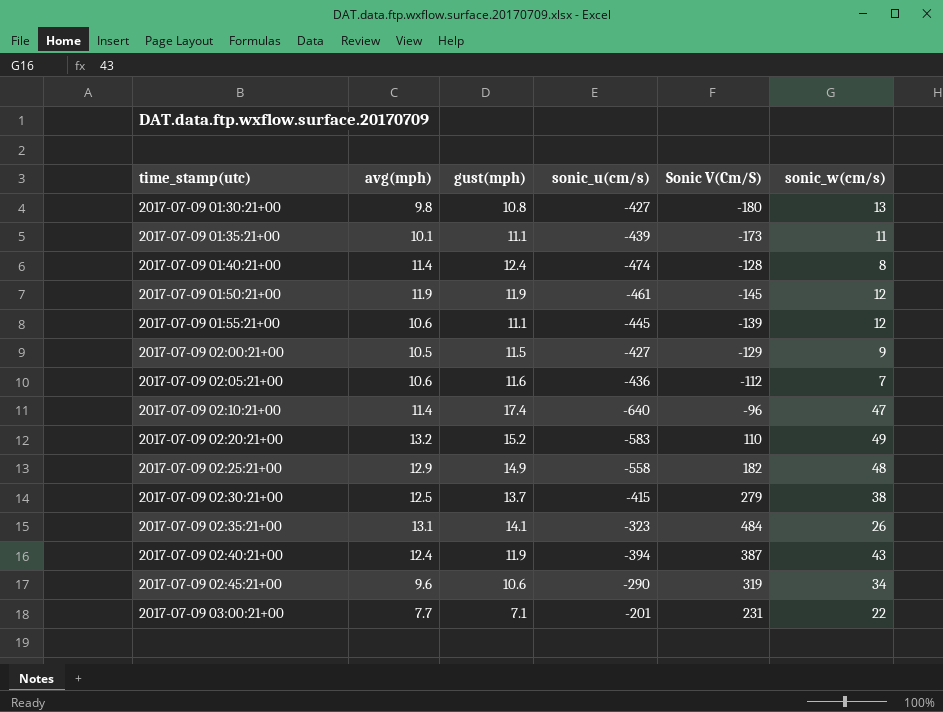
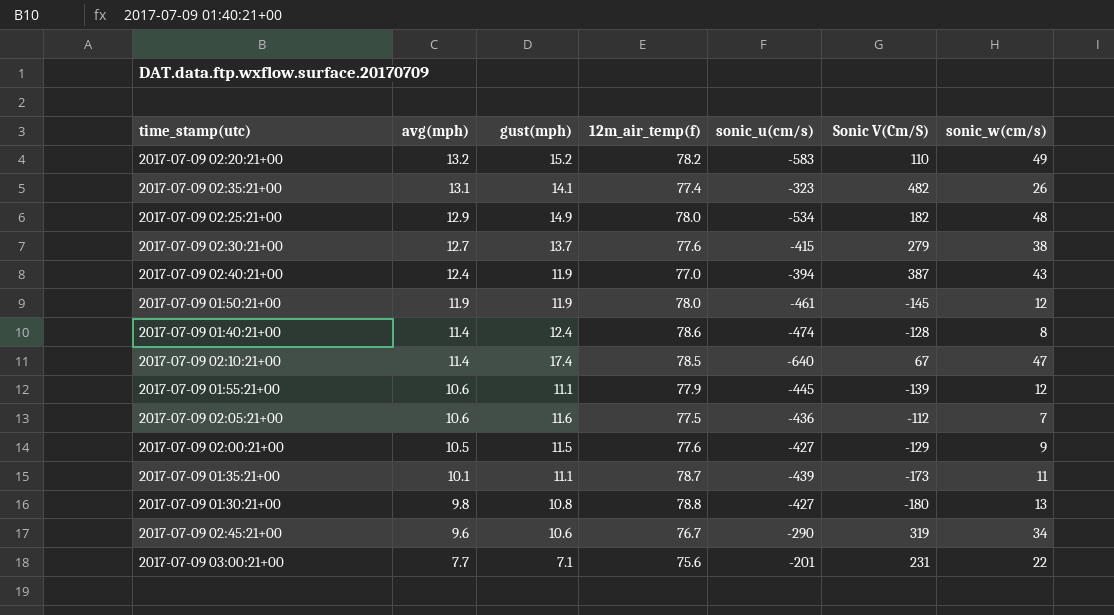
row order: time_stamp(utc) ascending -> avg(mph) descending
column 12m_air_temp(f) | position: none -> 4
2017-07-09 02:35:21+00 | Sonic V(Cm/S): 484 -> 482
2017-07-09 02:25:21+00 | sonic_u(cm/s): -558 -> -534
2017-07-09 02:30:21+00 | avg(mph): 12.5 -> 12.7
2017-07-09 02:10:21+00 | Sonic V(Cm/S): -96 -> 67

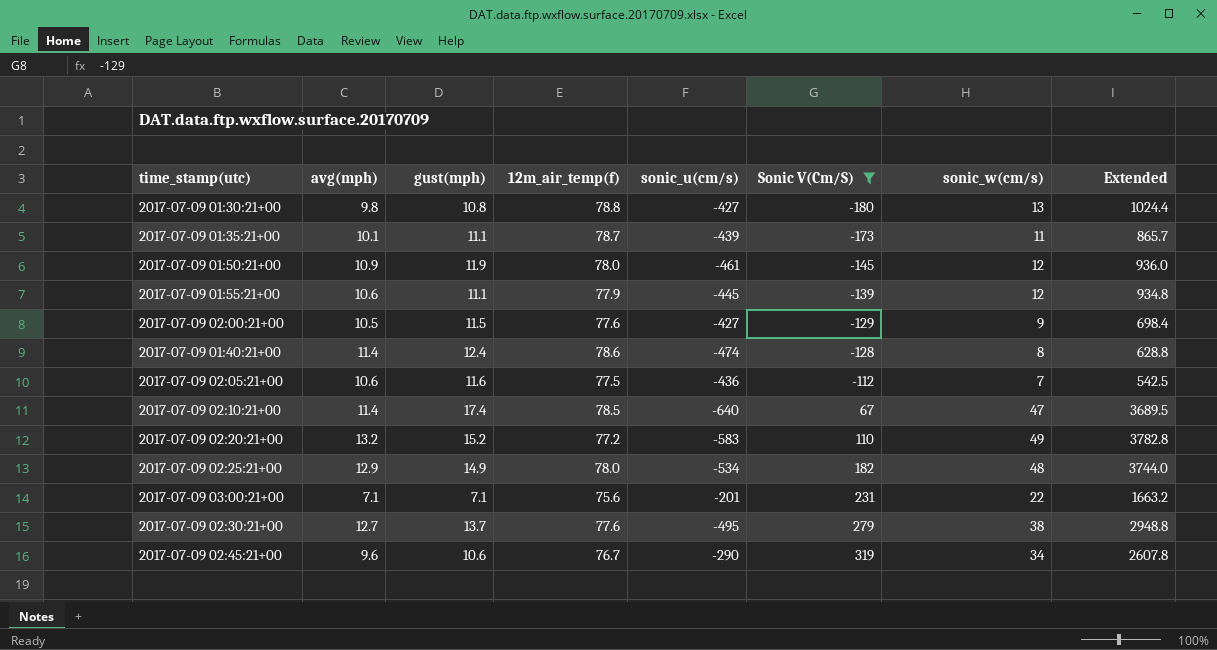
filter: none -> Sonic V(Cm/S) <= 319
row order: avg(mph) descending -> Sonic V(Cm/S) ascending
column Extended | formula: none -> [12m_air_temp(f)] * [sonic_w(cm/s)]
2017-07-09 01:50:21+00 | avg(mph): 11.9 -> 10.9
2017-07-09 02:20:21+00 | 12m_air_temp(f): 78.2 -> 77.2
2017-07-09 03:00:21+00 | avg(mph): 7.7 -> 7.1
2017-07-09 02:30:21+00 | sonic_u(cm/s): -415 -> -495

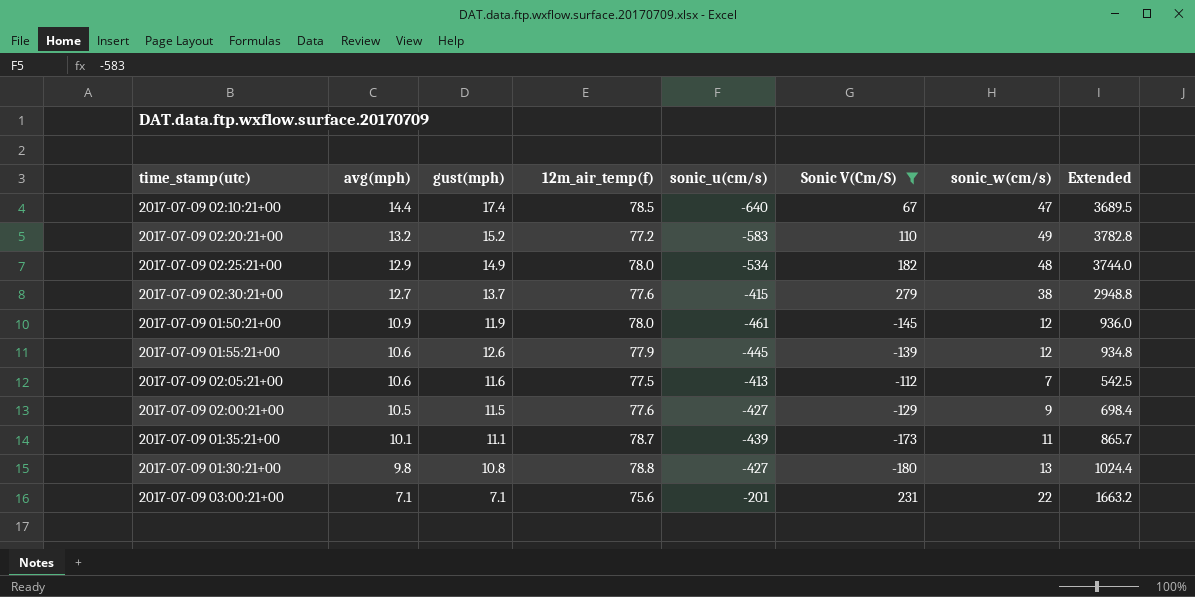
row order: Sonic V(Cm/S) ascending -> avg(mph) descending
row 2017-07-09 01:40:21+00: 11.4 | 12.4 | 78.6 | -474 | -128 | 8 | 628.8 -> none
row 2017-07-09 02:45:21+00: 9.6 | 10.6 | 76.7 | -290 | 319 | 34 | 2607.8 -> none
2017-07-09 02:10:21+00 | avg(mph): 11.4 -> 14.4
2017-07-09 02:30:21+00 | sonic_u(cm/s): -495 -> -415
2017-07-09 01:55:21+00 | gust(mph): 11.1 -> 12.6
2017-07-09 02:05:21+00 | sonic_u(cm/s): -436 -> -413

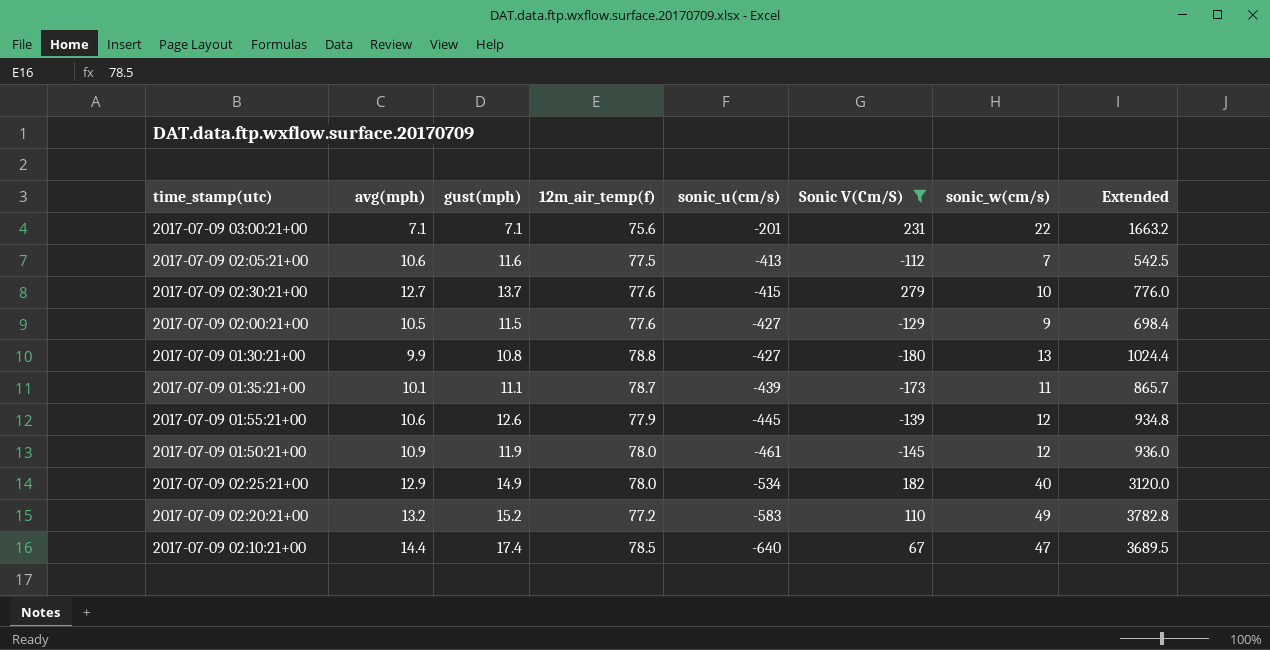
row order: avg(mph) descending -> sonic_u(cm/s) descending
2017-07-09 02:30:21+00 | sonic_w(cm/s): 38 -> 10
2017-07-09 02:30:21+00 | Extended: 2948.8 -> 776.0
2017-07-09 01:30:21+00 | avg(mph): 9.8 -> 9.9
2017-07-09 02:25:21+00 | sonic_w(cm/s): 48 -> 40
2017-07-09 02:25:21+00 | Extended: 3744.0 -> 3120.0

